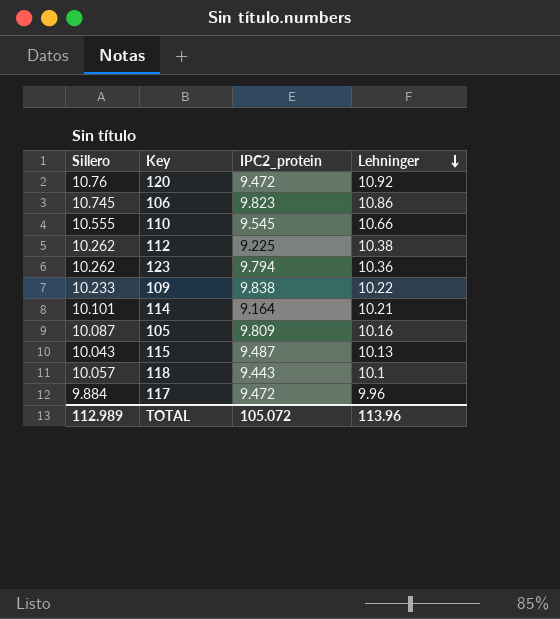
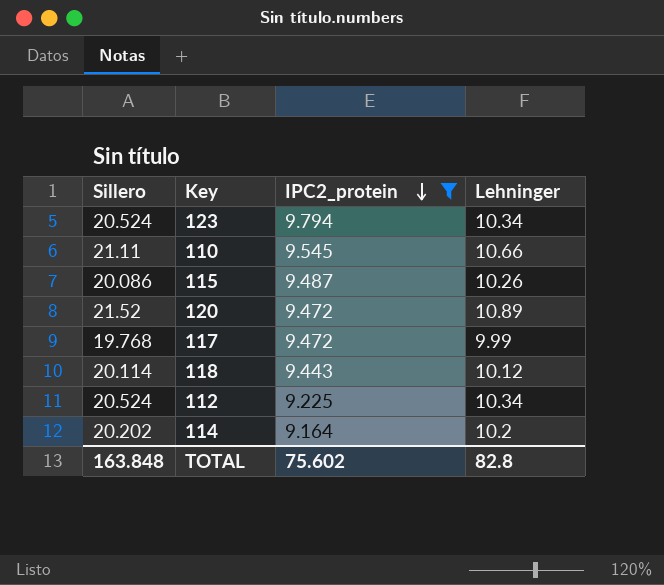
filter: none -> IPC2_protein <= 9.794
row order: Lehninger descending -> IPC2_protein descending
123 | Sillero: 10.262 -> 20.524
123 | Lehninger: 10.36 -> 10.34
110 | Sillero: 10.555 -> 21.11
115 | Sillero: 10.043 -> 20.086
115 | Lehninger: 10.13 -> 10.26
120 | Sillero: 10.76 -> 21.52
120 | Lehninger: 10.92 -> 10.89
117 | Sillero: 9.884 -> 19.768
117 | Lehninger: 9.96 -> 9.99
118 | Sillero: 10.057 -> 20.114
118 | Lehninger: 10.1 -> 10.12
112 | Sillero: 10.262 -> 20.524
112 | Lehninger: 10.38 -> 10.34
114 | Sillero: 10.101 -> 20.202
114 | Lehninger: 10.21 -> 10.2
TOTAL | Sillero: 112.989 -> 163.848
TOTAL | IPC2_protein: 105.072 -> 75.602
TOTAL | Lehninger: 113.96 -> 82.8

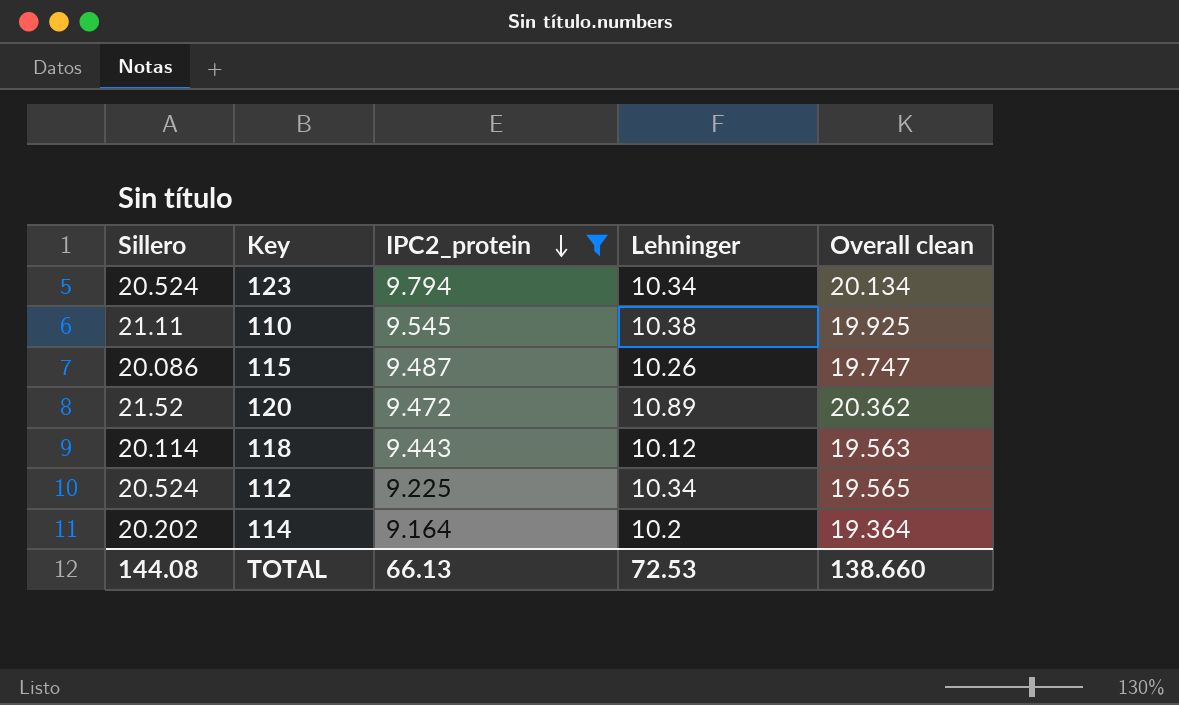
column Overall clean | formula: none -> [IPC2_protein] + [Lehninger]
row 117: 19.768 | 9.472 | 9.99 -> none
110 | Lehninger: 10.66 -> 10.38
TOTAL | Sillero: 163.848 -> 144.08
TOTAL | IPC2_protein: 75.602 -> 66.13
TOTAL | Lehninger: 82.8 -> 72.53

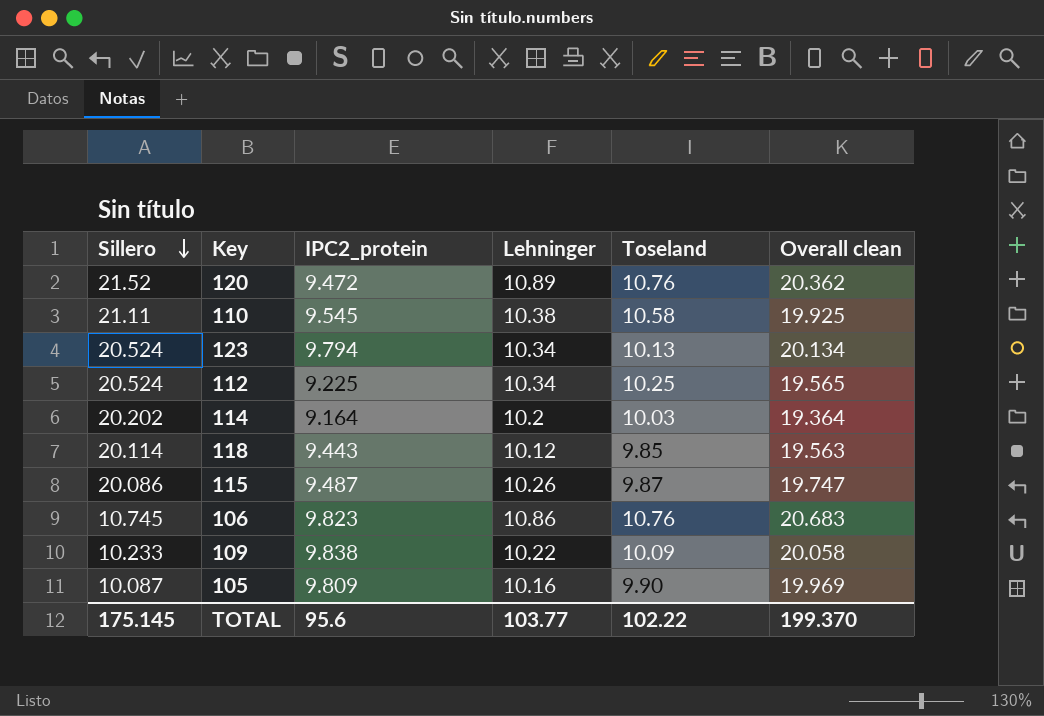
filter: IPC2_protein <= 9.794 -> none
row order: IPC2_protein descending -> Sillero descending
column Toseland | position: none -> 5
TOTAL | Sillero: 144.08 -> 175.145
TOTAL | IPC2_protein: 66.13 -> 95.6
TOTAL | Lehninger: 72.53 -> 103.77
TOTAL | Overall clean: 138.660 -> 199.370

